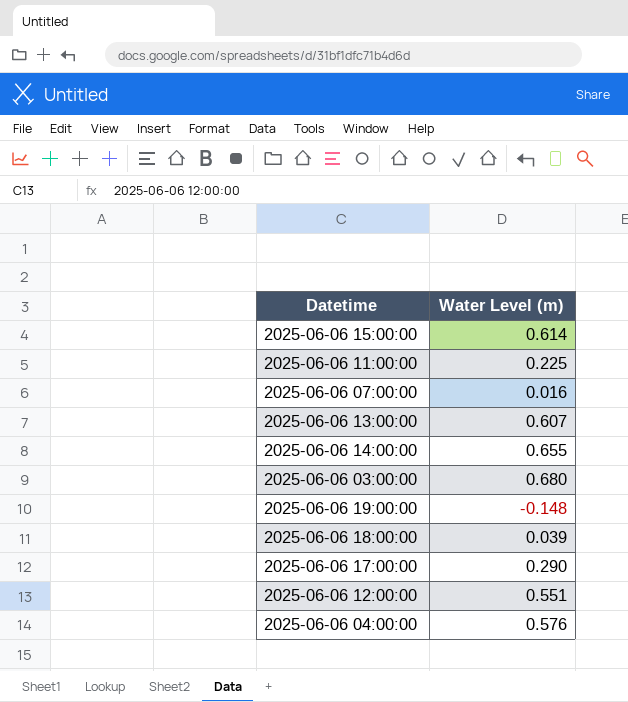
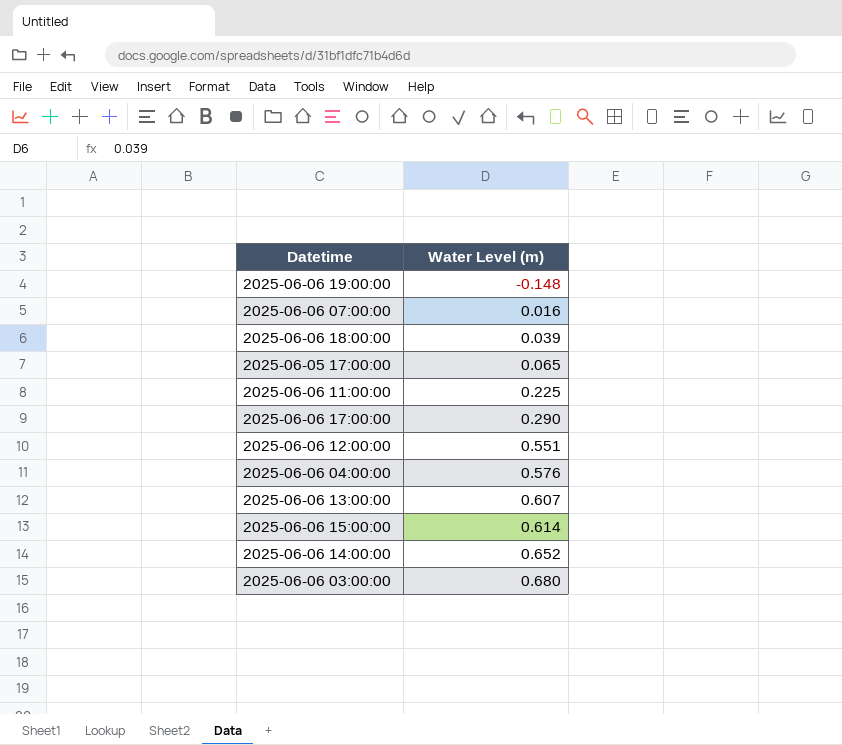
row order: none -> Water Level (m) ascending
row 2025-06-05 17:00:00: none -> 0.065
2025-06-06 14:00:00 | Water Level (m): 0.655 -> 0.652

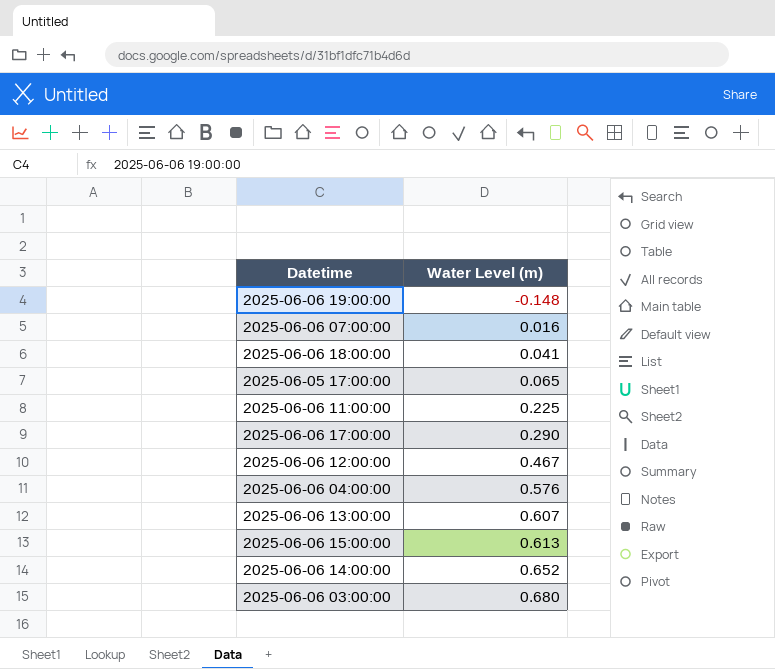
2025-06-06 18:00:00 | Water Level (m): 0.039 -> 0.041
2025-06-06 12:00:00 | Water Level (m): 0.551 -> 0.467
2025-06-06 15:00:00 | Water Level (m): 0.614 -> 0.613

